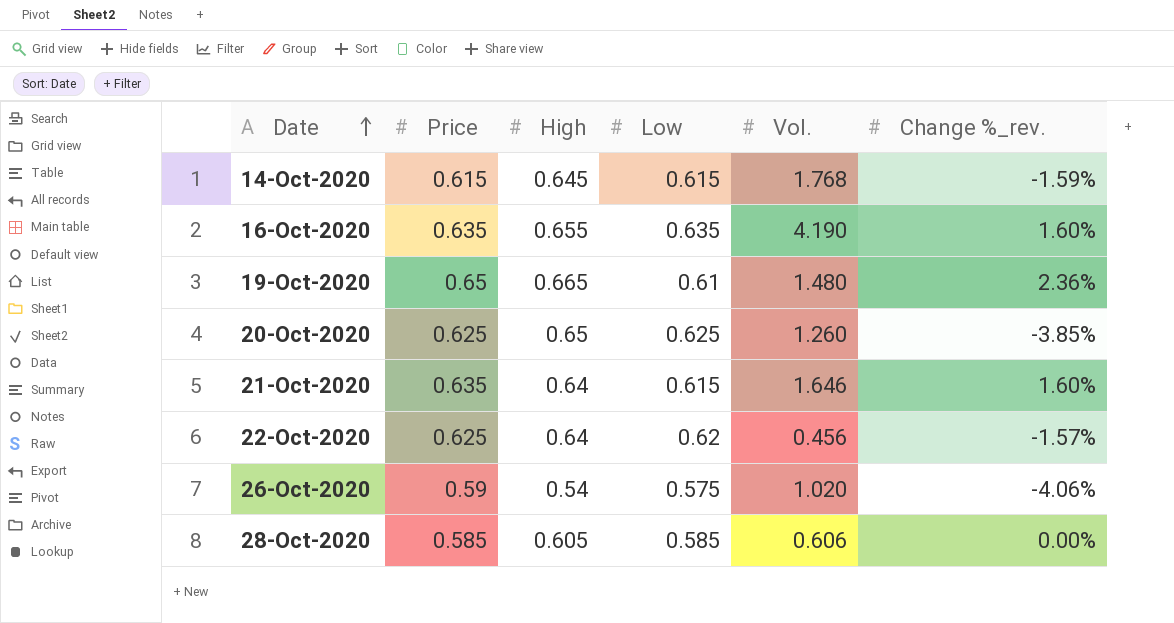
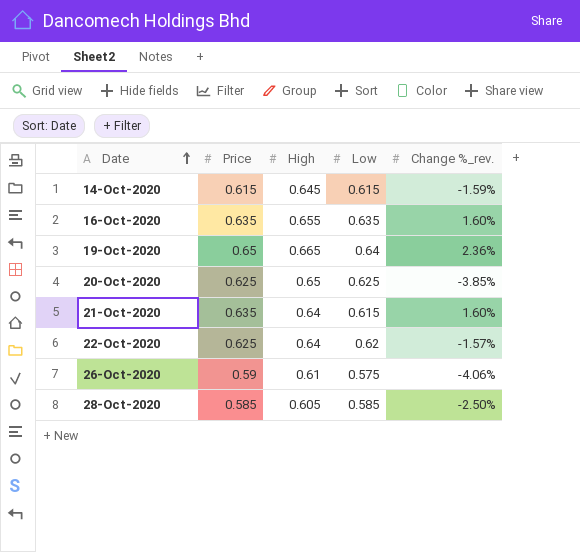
column Vol. | position: 5 -> none
19-Oct-2020 | Low: 0.61 -> 0.64
26-Oct-2020 | High: 0.54 -> 0.61
28-Oct-2020 | Change %_rev.: 0.00% -> -2.50%

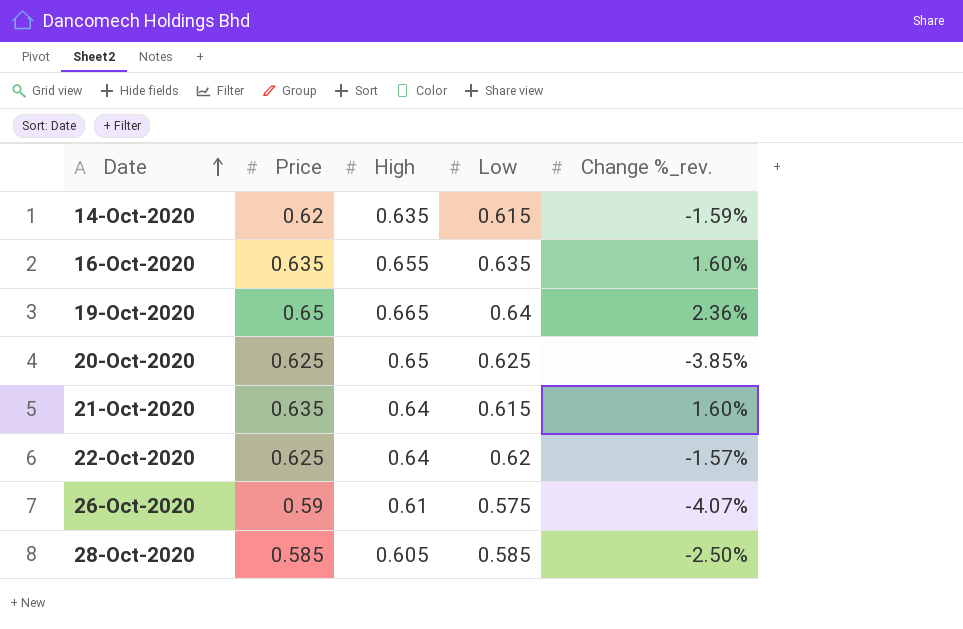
14-Oct-2020 | Price: 0.615 -> 0.62
14-Oct-2020 | High: 0.645 -> 0.635
26-Oct-2020 | Change %_rev.: -4.06% -> -4.07%

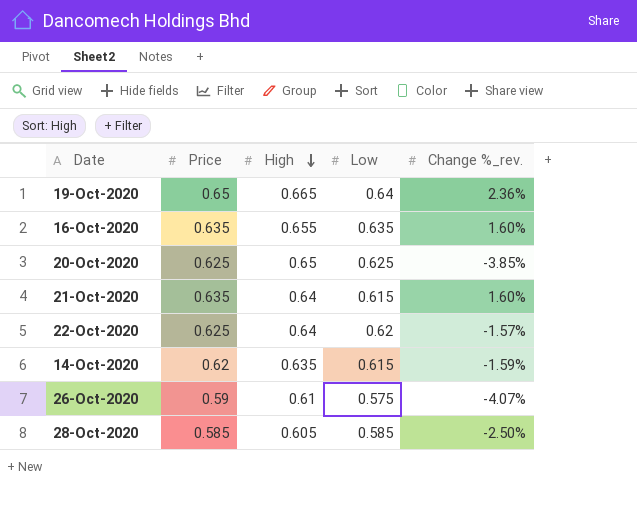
row order: Date ascending -> High descending

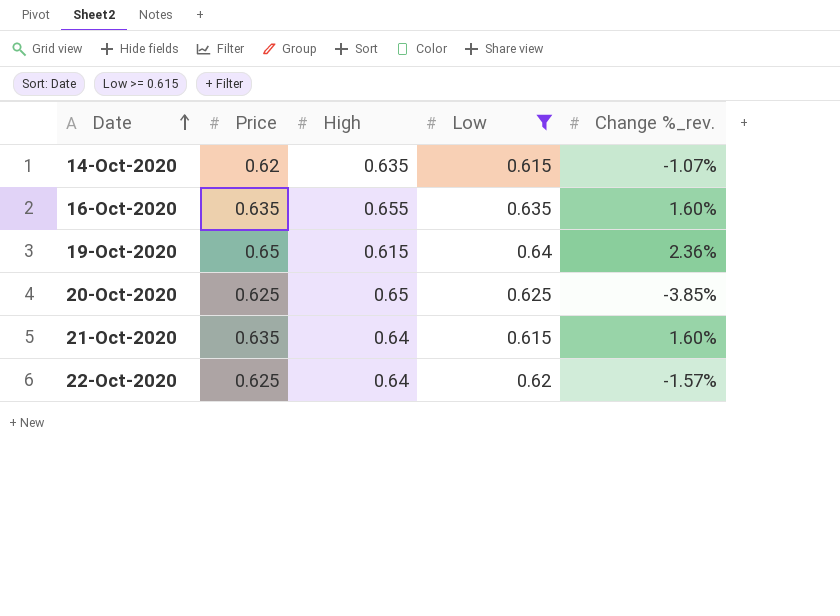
filter: none -> Low >= 0.615
row order: High descending -> Date ascending
14-Oct-2020 | Change %_rev.: -1.59% -> -1.07%
19-Oct-2020 | High: 0.665 -> 0.615

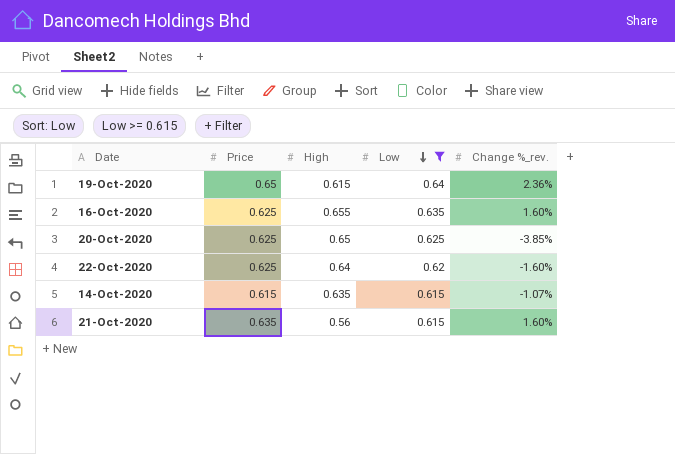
row order: Date ascending -> Low descending
16-Oct-2020 | Price: 0.635 -> 0.625
22-Oct-2020 | Change %_rev.: -1.57% -> -1.60%
14-Oct-2020 | Price: 0.62 -> 0.615
21-Oct-2020 | High: 0.64 -> 0.56

